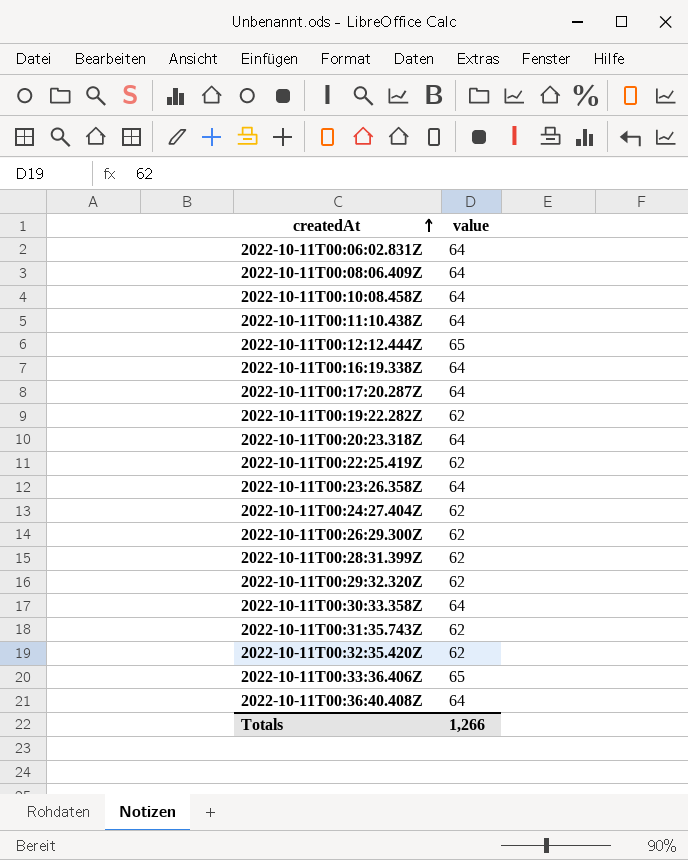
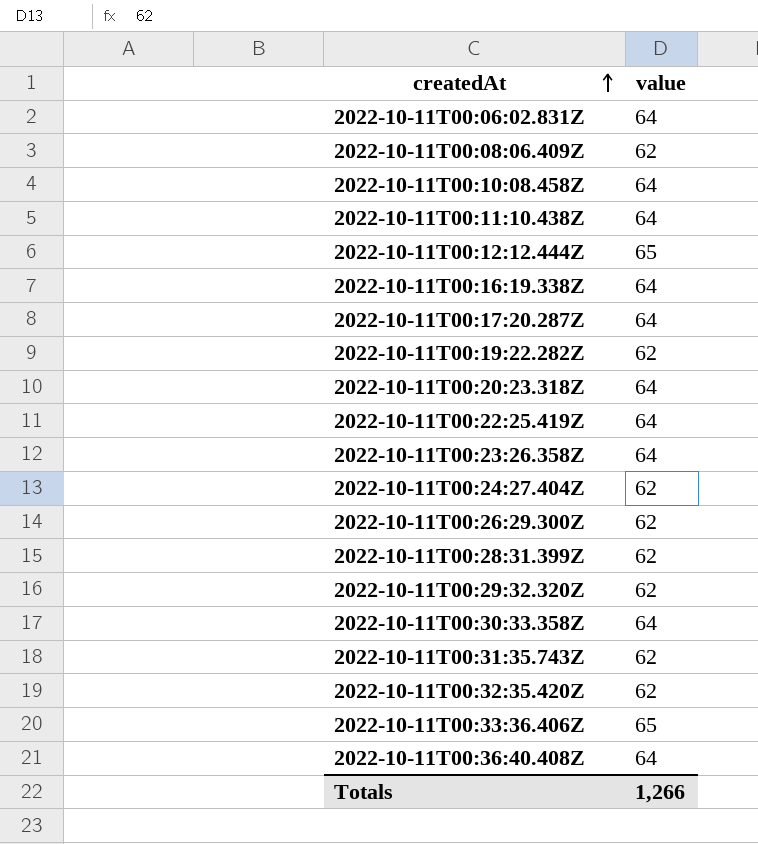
2022-10-11T00:08:06.409Z | value: 64 -> 62
2022-10-11T00:22:25.419Z | value: 62 -> 64

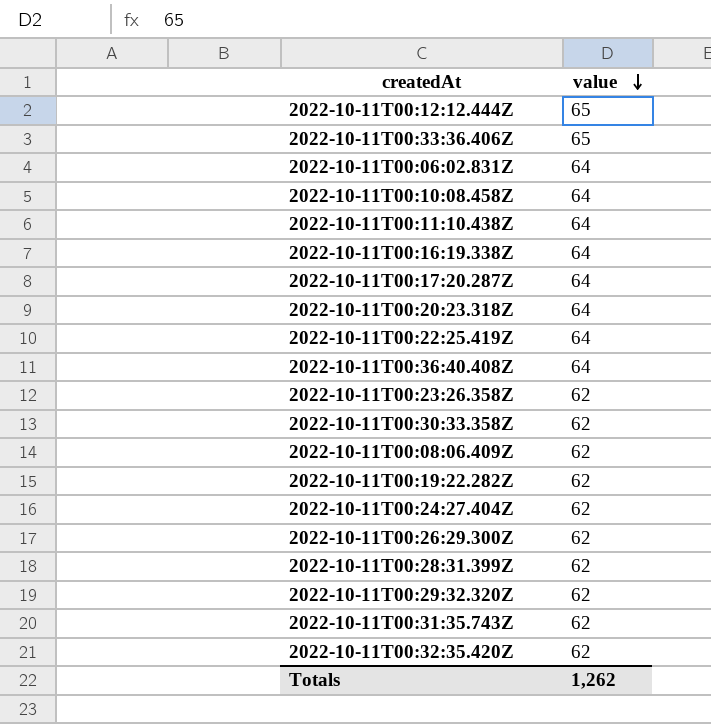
row order: createdAt ascending -> value descending
2022-10-11T00:23:26.358Z | value: 64 -> 62
2022-10-11T00:30:33.358Z | value: 64 -> 62
Totals | value: 1,266 -> 1,262

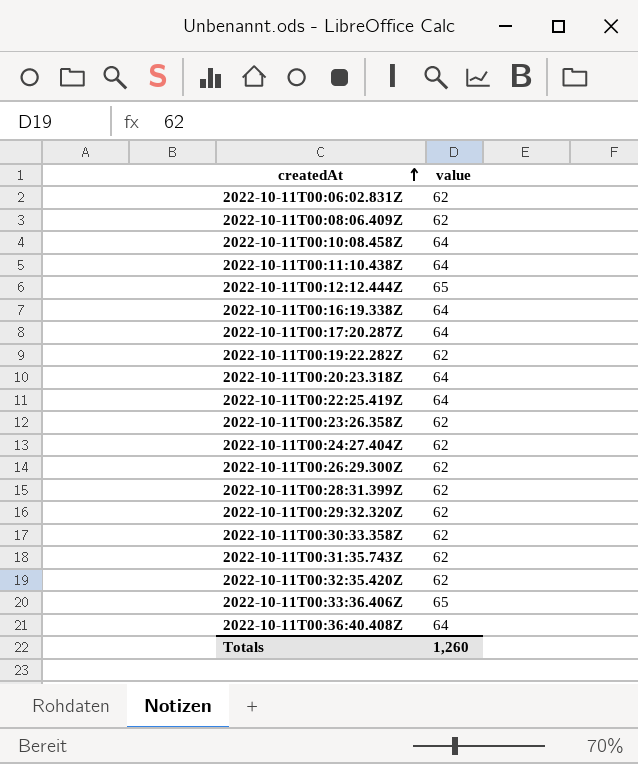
row order: value descending -> createdAt ascending
2022-10-11T00:06:02.831Z | value: 64 -> 62
Totals | value: 1,262 -> 1,260

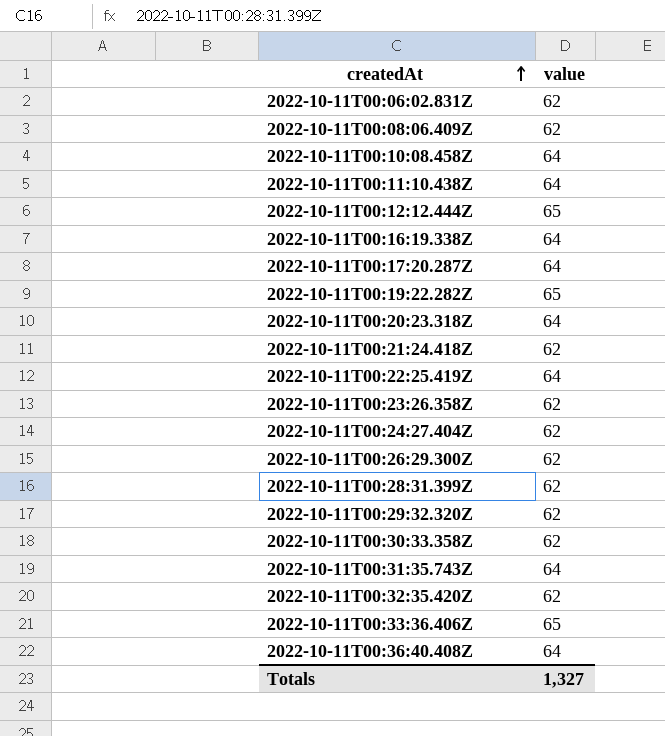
2022-10-11T00:19:22.282Z | value: 62 -> 65
row 2022-10-11T00:21:24.418Z: none -> 62
2022-10-11T00:31:35.743Z | value: 62 -> 64
Totals | value: 1,260 -> 1,327

